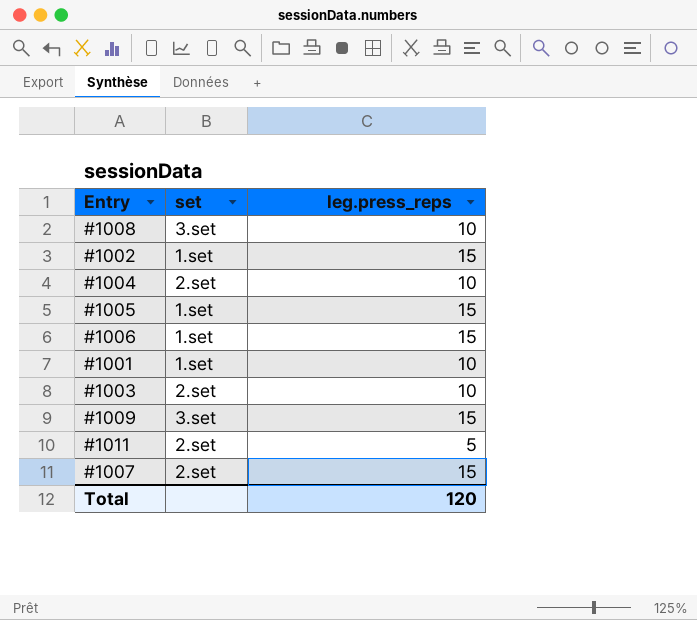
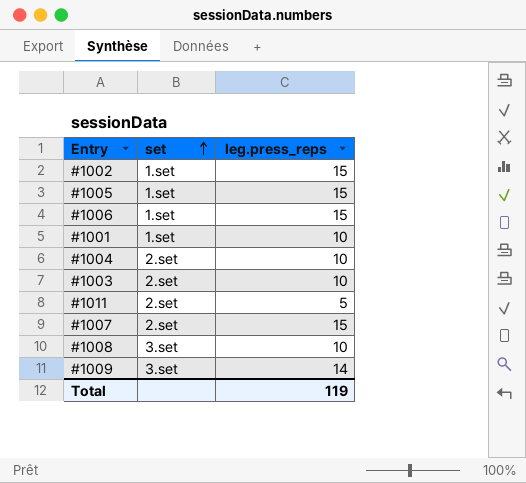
row order: none -> set ascending
#1009 | leg.press_reps: 15 -> 14
Total | leg.press_reps: 120 -> 119

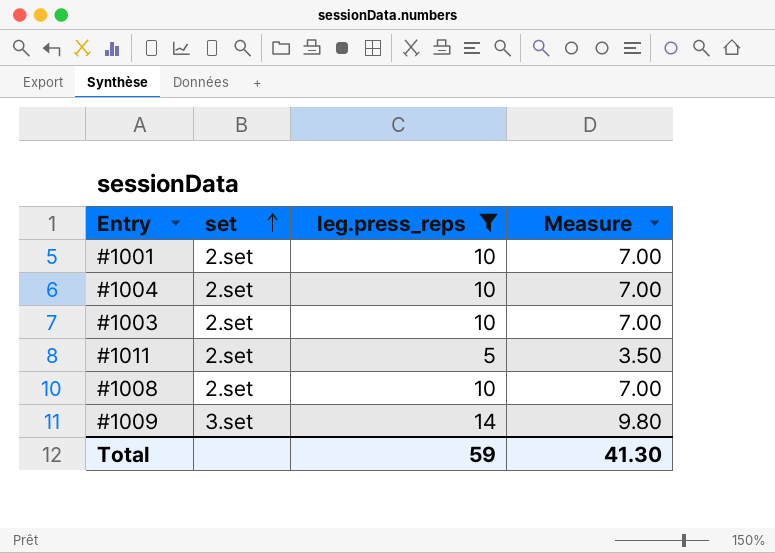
filter: none -> leg.press_reps != 15
column Measure | formula: none -> [leg.press_reps] * 0.7
#1001 | set: 1.set -> 2.set
#1008 | set: 3.set -> 2.set
Total | leg.press_reps: 119 -> 59

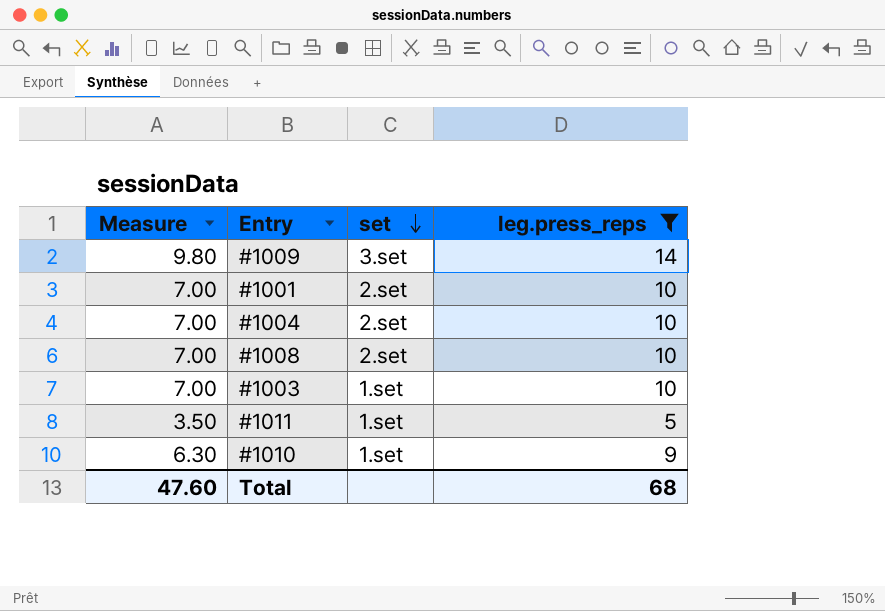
row order: set ascending -> set descending
column Measure | position: 4 -> 1
#1003 | set: 2.set -> 1.set
#1011 | set: 2.set -> 1.set
row #1010: none -> 6.30 | 1.set | 9
Total | Measure: 41.30 -> 47.60
Total | leg.press_reps: 59 -> 68

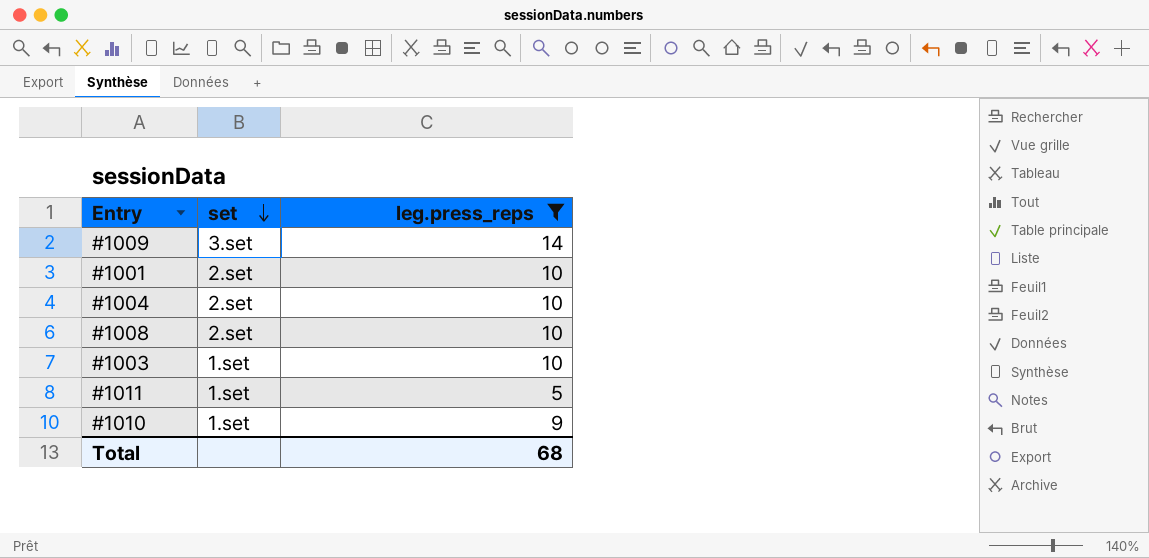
column Measure | formula: [leg.press_reps] * 0.7 -> none

